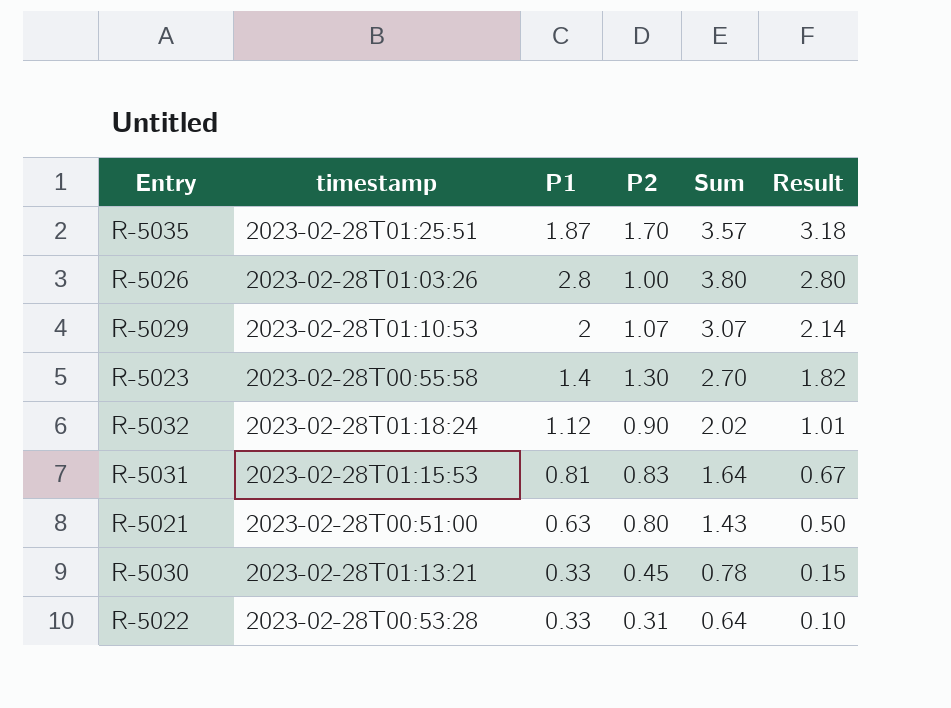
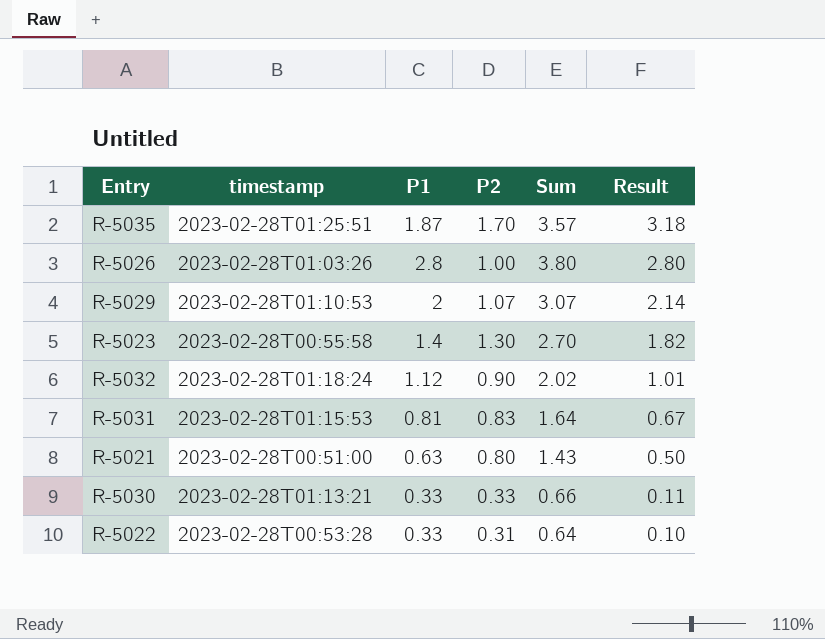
R-5030 | P2: 0.45 -> 0.33
R-5030 | Sum: 0.78 -> 0.66
R-5030 | Result: 0.15 -> 0.11

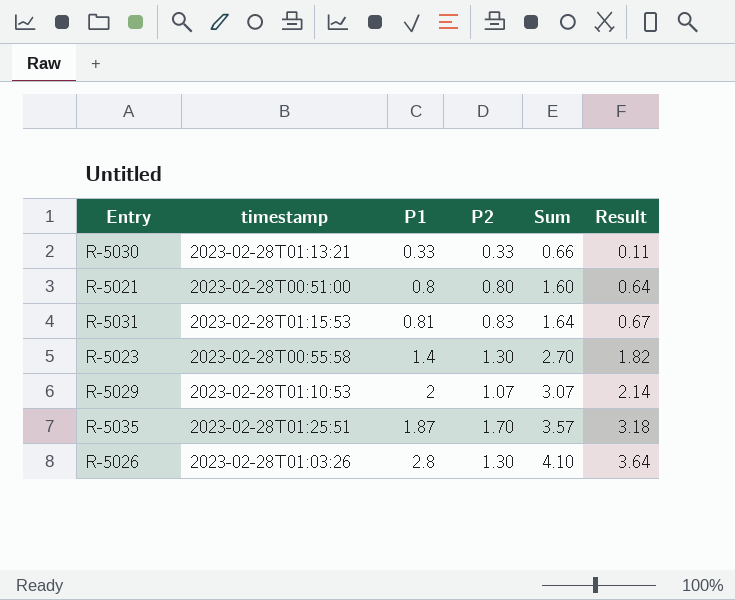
row order: Result descending -> Sum ascending
row R-5032: 2023-02-28T01:18:24 | 1.12 | 0.90 | 2.02 | 1.01 -> none
row R-5022: 2023-02-28T00:53:28 | 0.33 | 0.31 | 0.64 | 0.10 -> none
R-5021 | P1: 0.63 -> 0.8
R-5021 | Sum: 1.43 -> 1.60
R-5021 | Result: 0.50 -> 0.64
R-5026 | P2: 1.00 -> 1.30
R-5026 | Sum: 3.80 -> 4.10
R-5026 | Result: 2.80 -> 3.64

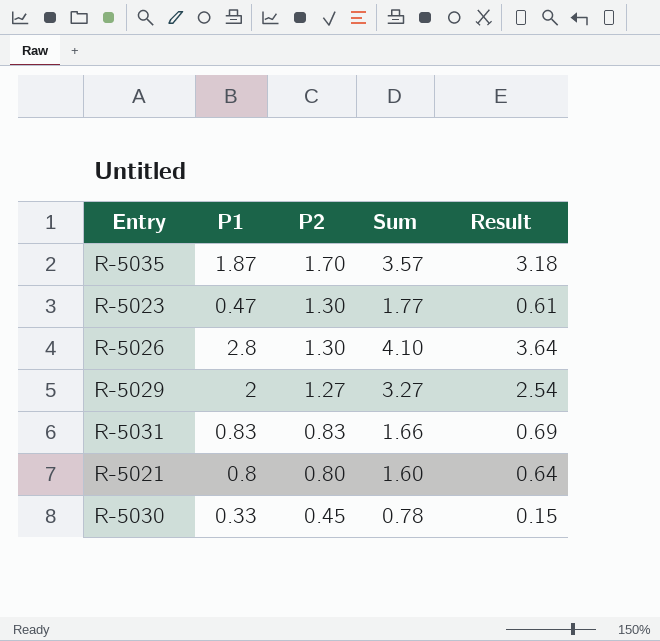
row order: Sum ascending -> P2 descending
column timestamp | position: 2 -> none
R-5023 | P1: 1.4 -> 0.47
R-5023 | Sum: 2.70 -> 1.77
R-5023 | Result: 1.82 -> 0.61
R-5029 | P2: 1.07 -> 1.27
R-5029 | Sum: 3.07 -> 3.27
R-5029 | Result: 2.14 -> 2.54
R-5031 | P1: 0.81 -> 0.83
R-5031 | Sum: 1.64 -> 1.66
R-5031 | Result: 0.67 -> 0.69
R-5030 | P2: 0.33 -> 0.45
R-5030 | Sum: 0.66 -> 0.78
R-5030 | Result: 0.11 -> 0.15

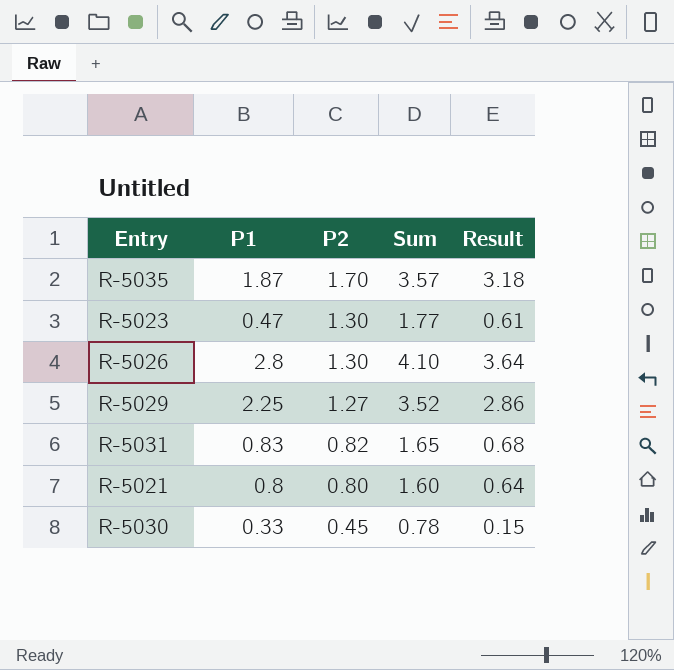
R-5029 | P1: 2 -> 2.25
R-5029 | Sum: 3.27 -> 3.52
R-5029 | Result: 2.54 -> 2.86
R-5031 | P2: 0.83 -> 0.82
R-5031 | Sum: 1.66 -> 1.65
R-5031 | Result: 0.69 -> 0.68

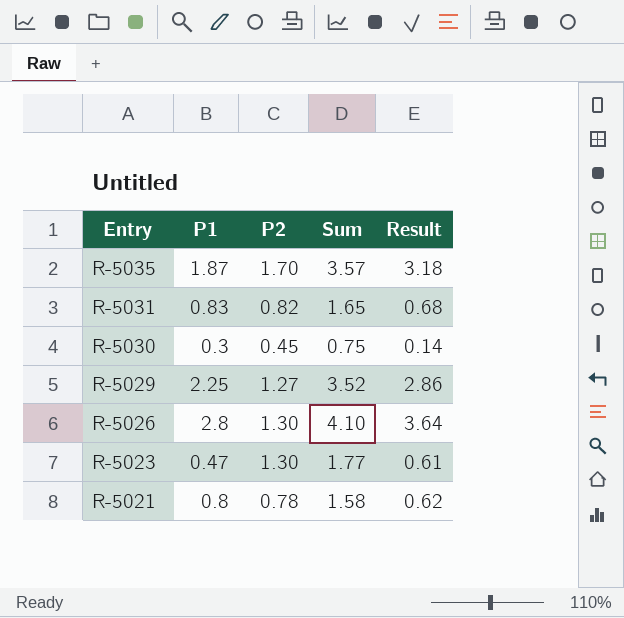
row order: P2 descending -> Entry descending
R-5030 | P1: 0.33 -> 0.3
R-5030 | Sum: 0.78 -> 0.75
R-5030 | Result: 0.15 -> 0.14
R-5021 | P2: 0.80 -> 0.78
R-5021 | Sum: 1.60 -> 1.58
R-5021 | Result: 0.64 -> 0.62

